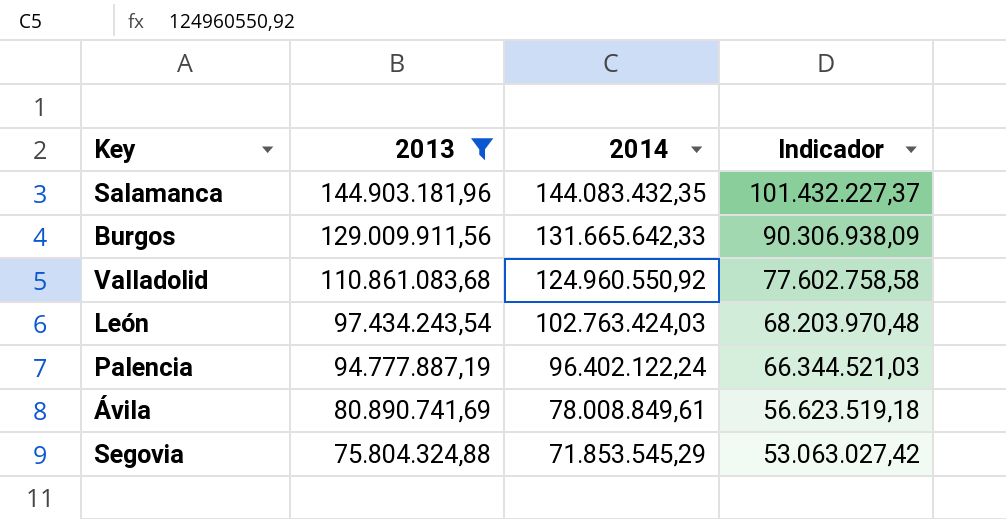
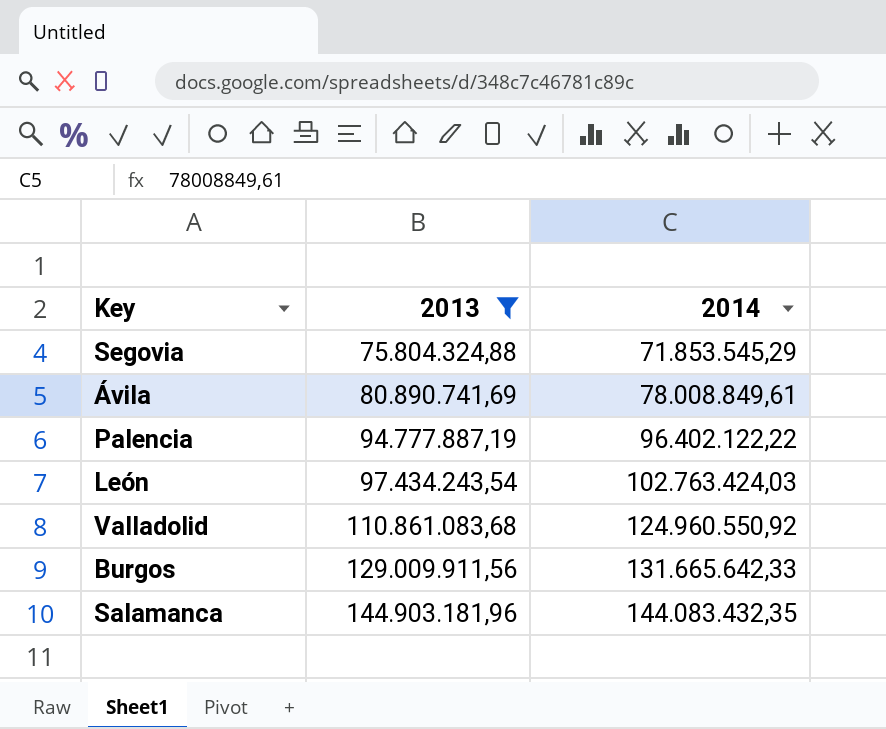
row order: 2013 descending -> 2013 ascending
column Indicador | formula: [2013] * 0,7 -> none
Palencia | 2014: 96.402.122,24 -> 96.402.122,22

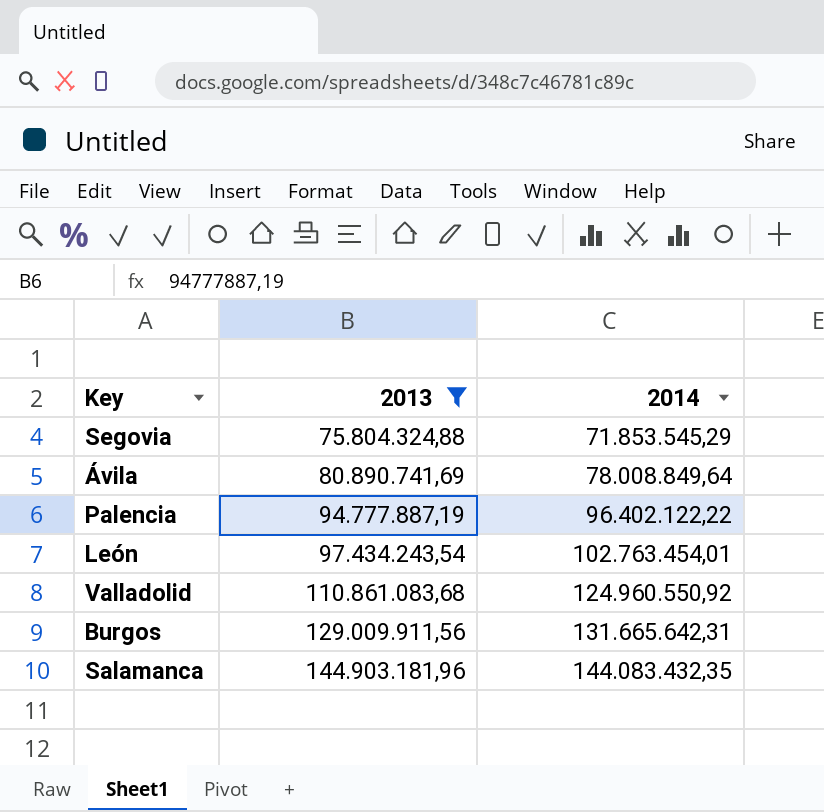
Ávila | 2014: 78.008.849,61 -> 78.008.849,64
León | 2014: 102.763.424,03 -> 102.763.454,01
Burgos | 2014: 131.665.642,33 -> 131.665.642,31

